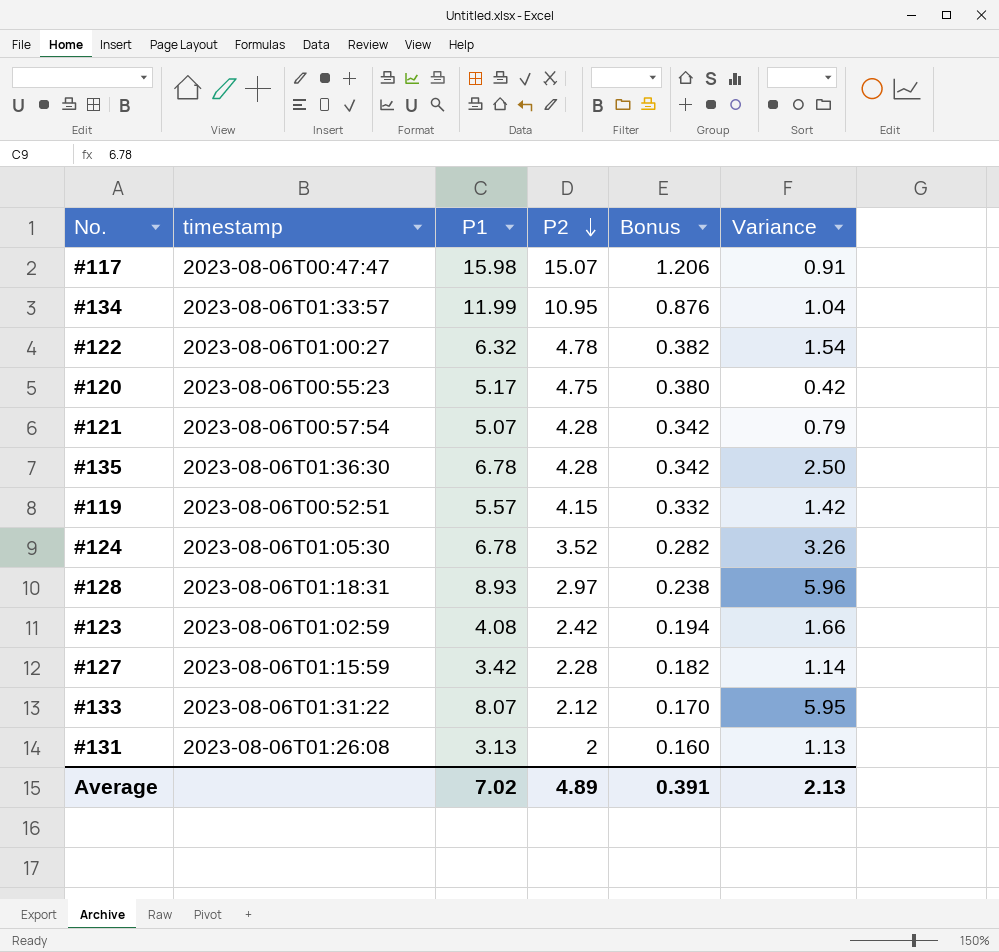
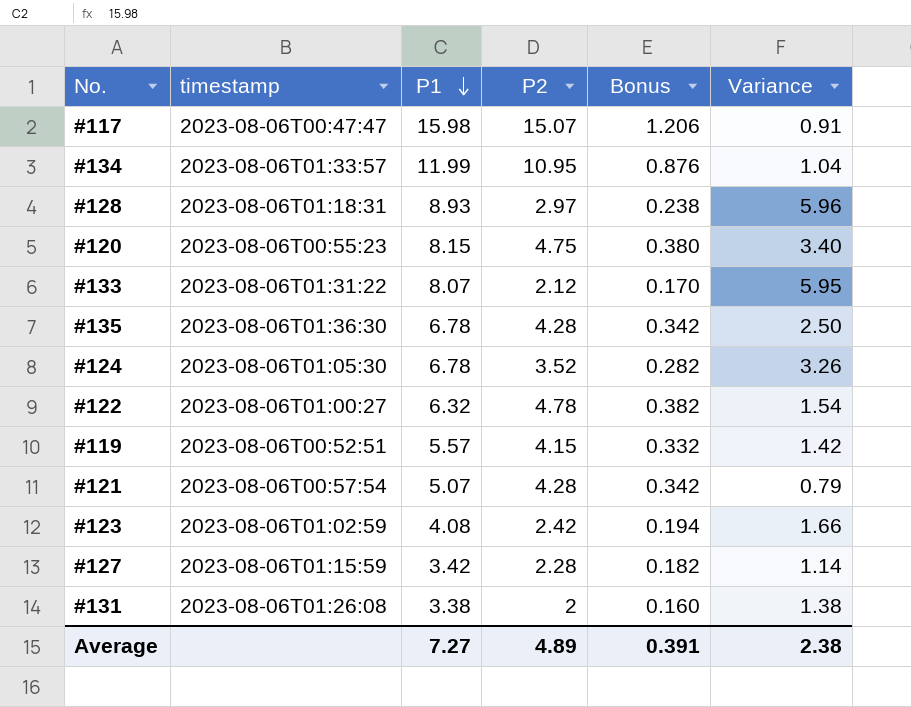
row order: P2 descending -> P1 descending
#120 | P1: 5.17 -> 8.15
#120 | Variance: 0.42 -> 3.40
#131 | P1: 3.13 -> 3.38
#131 | Variance: 1.13 -> 1.38
Average | P1: 7.02 -> 7.27
Average | Variance: 2.13 -> 2.38

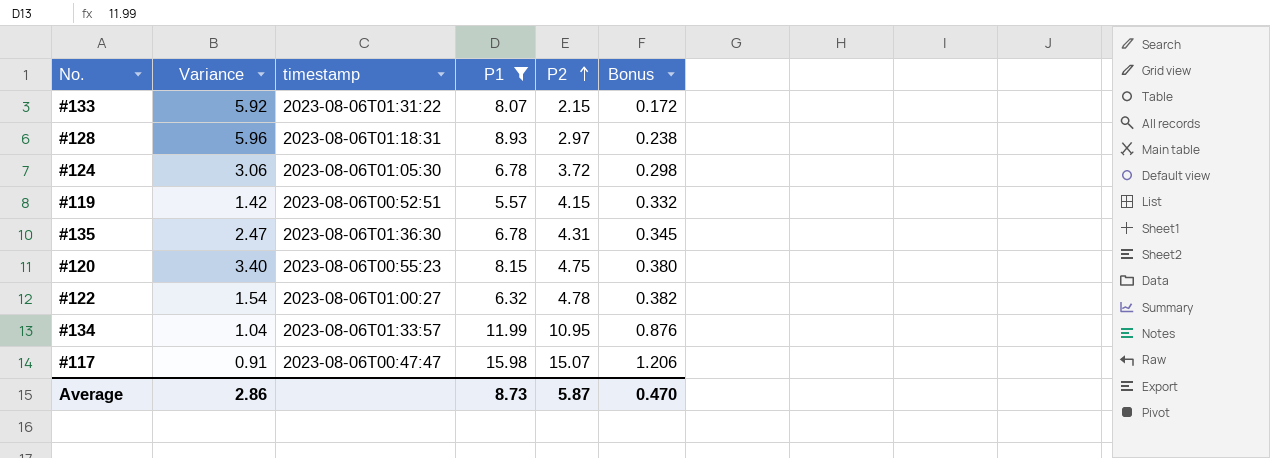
filter: none -> P1 >= 5.57
row order: P1 descending -> P2 ascending
column Variance | position: 6 -> 2
#133 | Variance: 5.95 -> 5.92
#133 | P2: 2.12 -> 2.15
#133 | Bonus: 0.170 -> 0.172
#124 | Variance: 3.26 -> 3.06
#124 | P2: 3.52 -> 3.72
#124 | Bonus: 0.282 -> 0.298
#135 | Variance: 2.50 -> 2.47
#135 | P2: 4.28 -> 4.31
#135 | Bonus: 0.342 -> 0.345
Average | Variance: 2.38 -> 2.86
Average | P1: 7.27 -> 8.73
Average | P2: 4.89 -> 5.87
Average | Bonus: 0.391 -> 0.470

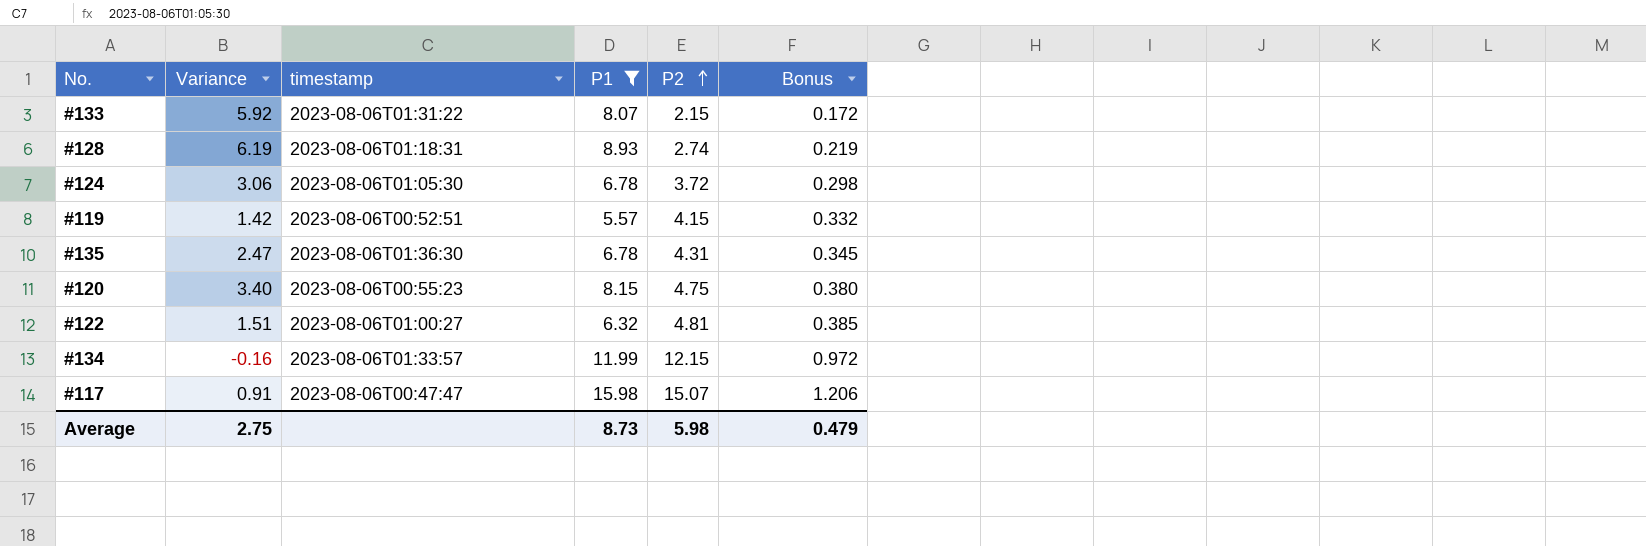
#128 | Variance: 5.96 -> 6.19
#128 | P2: 2.97 -> 2.74
#128 | Bonus: 0.238 -> 0.219
#122 | Variance: 1.54 -> 1.51
#122 | P2: 4.78 -> 4.81
#122 | Bonus: 0.382 -> 0.385
#134 | Variance: 1.04 -> -0.16
#134 | P2: 10.95 -> 12.15
#134 | Bonus: 0.876 -> 0.972
Average | Variance: 2.86 -> 2.75
Average | P2: 5.87 -> 5.98
Average | Bonus: 0.470 -> 0.479

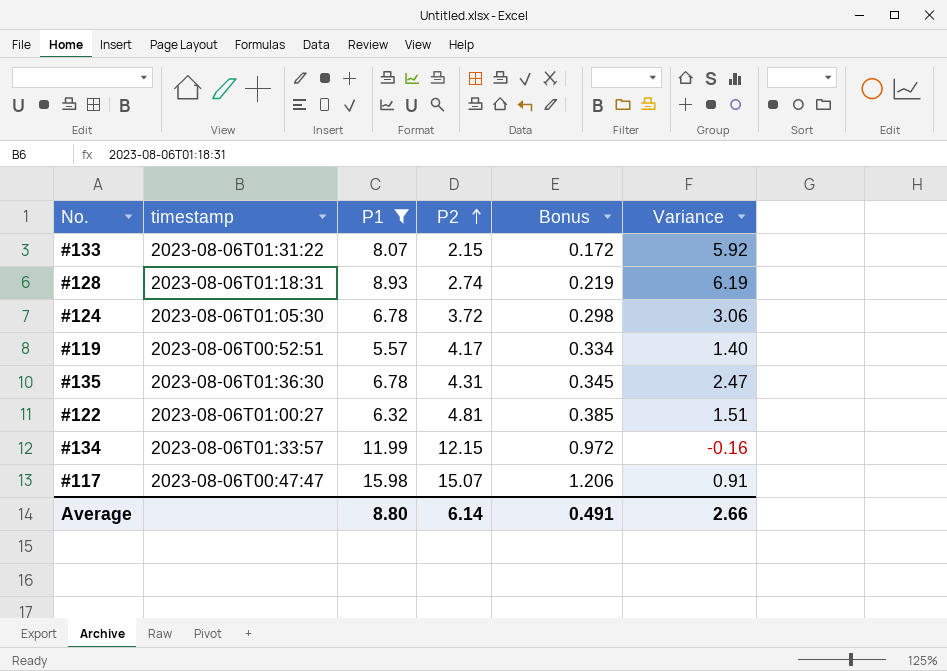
column Variance | position: 2 -> 6
row #120: 3.40 | 2023-08-06T00:55:23 | 8.15 | 4.75 | 0.380 -> none
#119 | P2: 4.15 -> 4.17
#119 | Bonus: 0.332 -> 0.334
#119 | Variance: 1.42 -> 1.40
Average | P1: 8.73 -> 8.80
Average | P2: 5.98 -> 6.14
Average | Bonus: 0.479 -> 0.491
Average | Variance: 2.75 -> 2.66

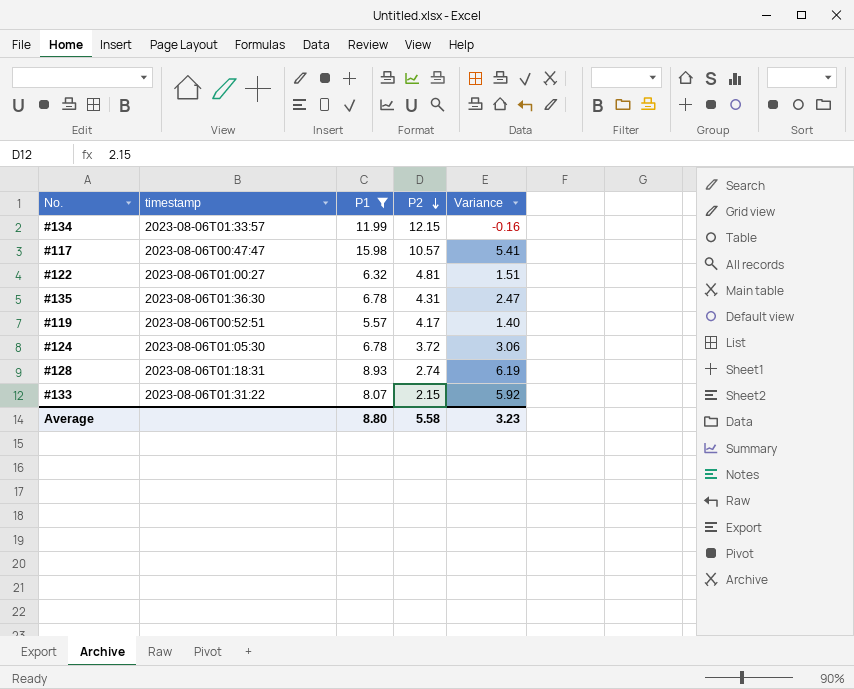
row order: P2 ascending -> P2 descending
column Bonus | formula: [P2] * 0.08 -> none
#117 | P2: 15.07 -> 10.57
#117 | Variance: 0.91 -> 5.41
Average | P2: 6.14 -> 5.58
Average | Variance: 2.66 -> 3.23

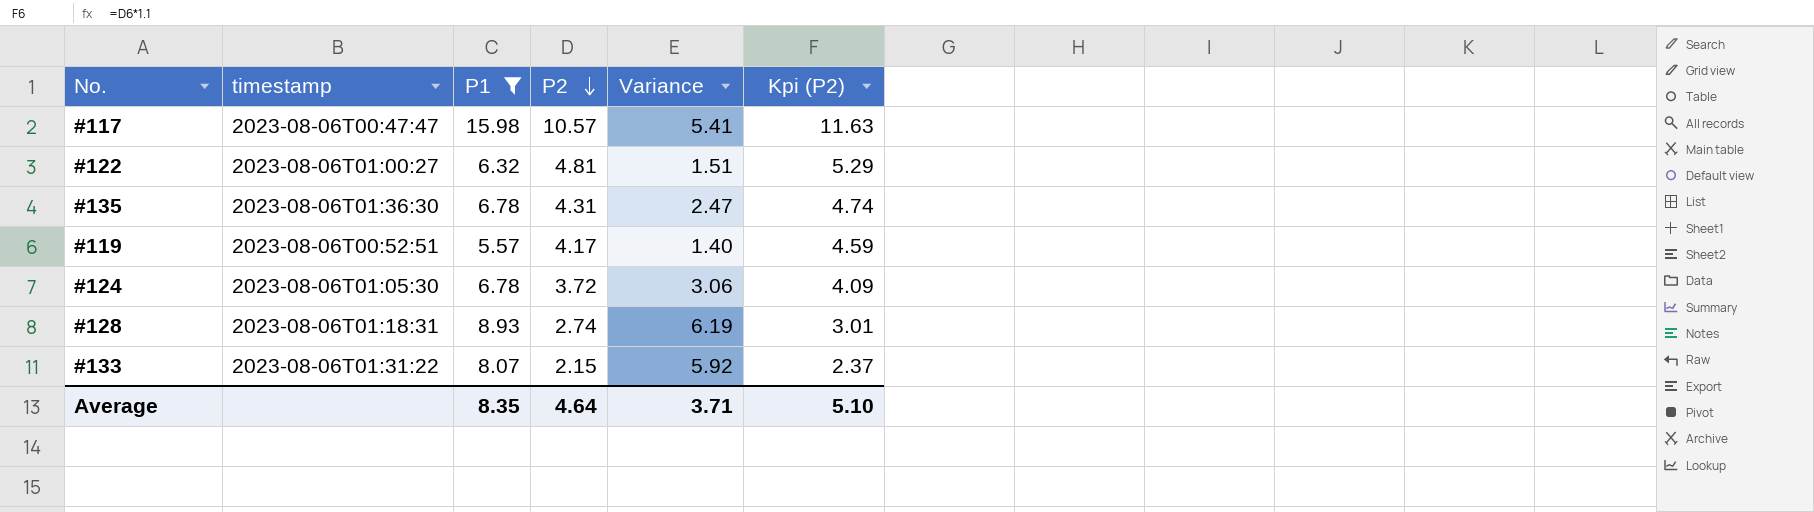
column Kpi (P2) | formula: none -> [P2] * 1.1
row #134: 2023-08-06T01:33:57 | 11.99 | 12.15 | -0.16 -> none
Average | P1: 8.80 -> 8.35
Average | P2: 5.58 -> 4.64
Average | Variance: 3.23 -> 3.71

